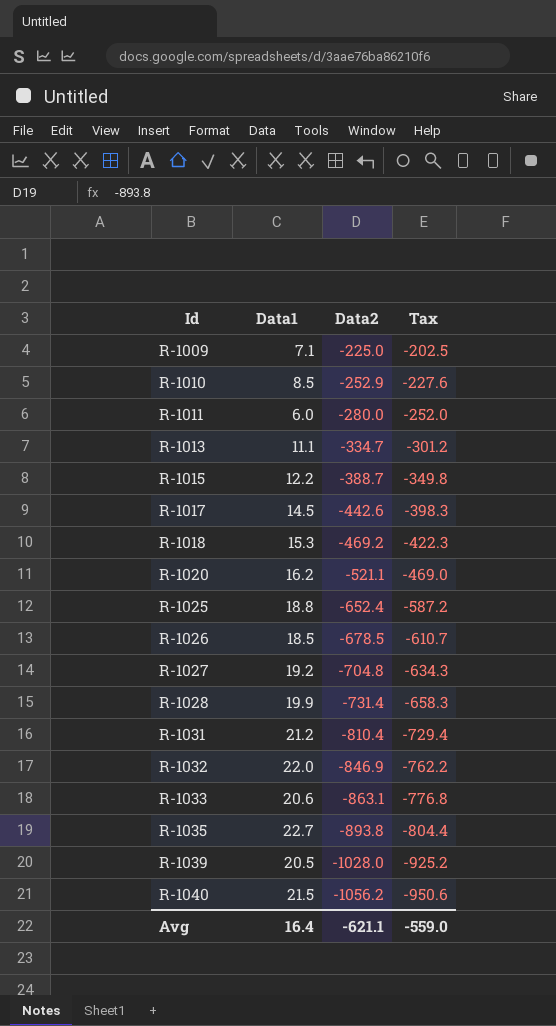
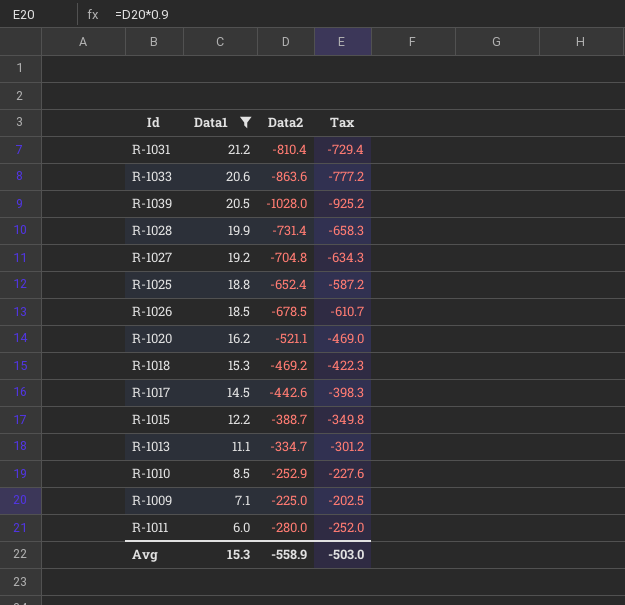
filter: none -> Data1 <= 21.2
row order: Id ascending -> Data1 descending
R-1033 | Data2: -863.1 -> -863.6
R-1033 | Tax: -776.8 -> -777.2
Avg | Data1: 16.4 -> 15.3
Avg | Data2: -621.1 -> -558.9
Avg | Tax: -559.0 -> -503.0

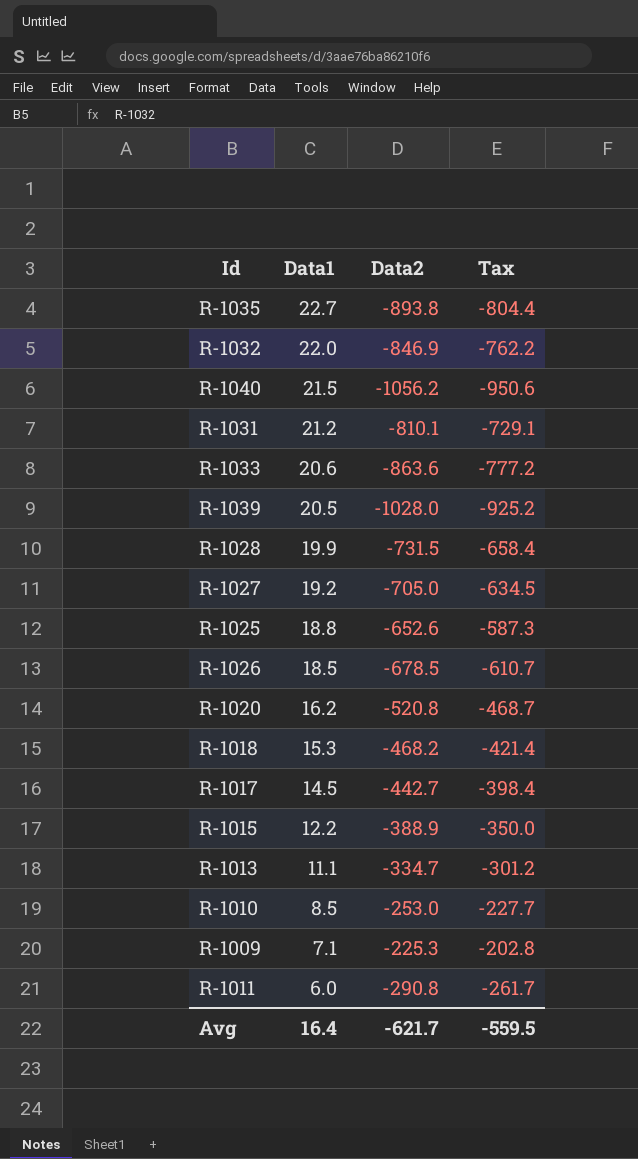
filter: Data1 <= 21.2 -> none
R-1031 | Data2: -810.4 -> -810.1
R-1031 | Tax: -729.4 -> -729.1
R-1028 | Data2: -731.4 -> -731.5
R-1028 | Tax: -658.3 -> -658.4
R-1027 | Data2: -704.8 -> -705.0
R-1027 | Tax: -634.3 -> -634.5
R-1025 | Data2: -652.4 -> -652.6
R-1025 | Tax: -587.2 -> -587.3
R-1020 | Data2: -521.1 -> -520.8
R-1020 | Tax: -469.0 -> -468.7
R-1018 | Data2: -469.2 -> -468.2
R-1018 | Tax: -422.3 -> -421.4
R-1017 | Data2: -442.6 -> -442.7
R-1017 | Tax: -398.3 -> -398.4
R-1015 | Data2: -388.7 -> -388.9
R-1015 | Tax: -349.8 -> -350.0
R-1010 | Data2: -252.9 -> -253.0
R-1010 | Tax: -227.6 -> -227.7
R-1009 | Data2: -225.0 -> -225.3
R-1009 | Tax: -202.5 -> -202.8
R-1011 | Data2: -280.0 -> -290.8
R-1011 | Tax: -252.0 -> -261.7
Avg | Data1: 15.3 -> 16.4
Avg | Data2: -558.9 -> -621.7
Avg | Tax: -503.0 -> -559.5

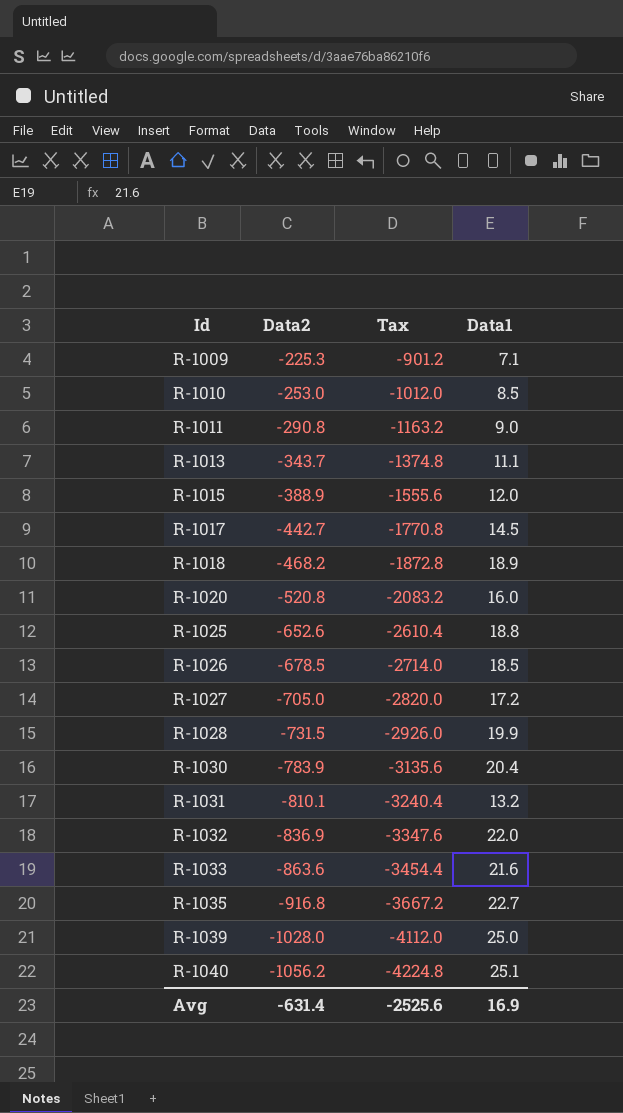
row order: Data1 descending -> Id ascending
column Tax | formula: [Data2] * 0.9 -> [Data2] * 4
column Data1 | position: 2 -> 4
R-1011 | Data1: 6.0 -> 9.0
R-1013 | Data2: -334.7 -> -343.7
R-1015 | Data1: 12.2 -> 12.0
R-1018 | Data1: 15.3 -> 18.9
R-1020 | Data1: 16.2 -> 16.0
R-1027 | Data1: 19.2 -> 17.2
row R-1030: none -> -783.9 | -3135.6 | 20.4
R-1031 | Data1: 21.2 -> 13.2
R-1032 | Data2: -846.9 -> -836.9
R-1033 | Data1: 20.6 -> 21.6
R-1035 | Data2: -893.8 -> -916.8
R-1039 | Data1: 20.5 -> 25.0
R-1040 | Data1: 21.5 -> 25.1
Avg | Data2: -621.7 -> -631.4
Avg | Tax: -559.5 -> -2525.6
Avg | Data1: 16.4 -> 16.9

